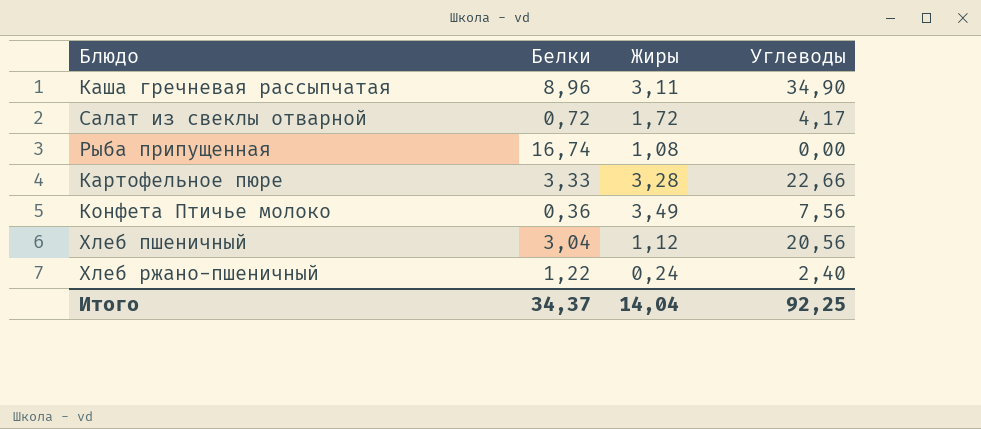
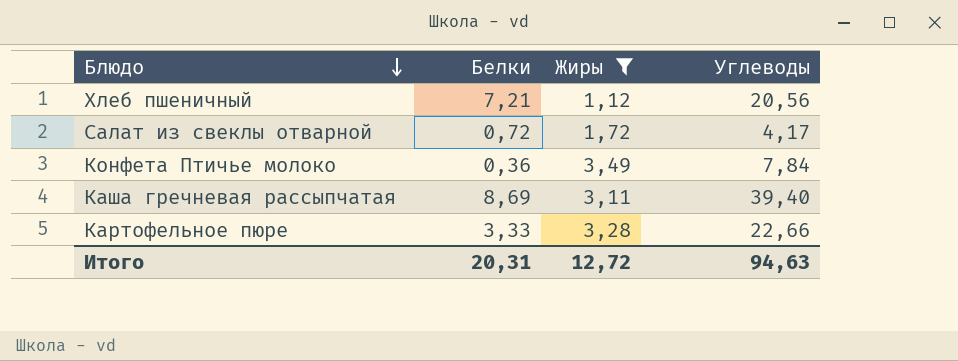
filter: none -> Жиры >= 1,12
row order: none -> Блюдо descending
Хлеб пшеничный | Белки: 3,04 -> 7,21
Конфета Птичье молоко | Углеводы: 7,56 -> 7,84
Каша гречневая рассыпчатая | Белки: 8,96 -> 8,69
Каша гречневая рассыпчатая | Углеводы: 34,90 -> 39,40
Итого | Белки: 34,37 -> 20,31
Итого | Жиры: 14,04 -> 12,72
Итого | Углеводы: 92,25 -> 94,63

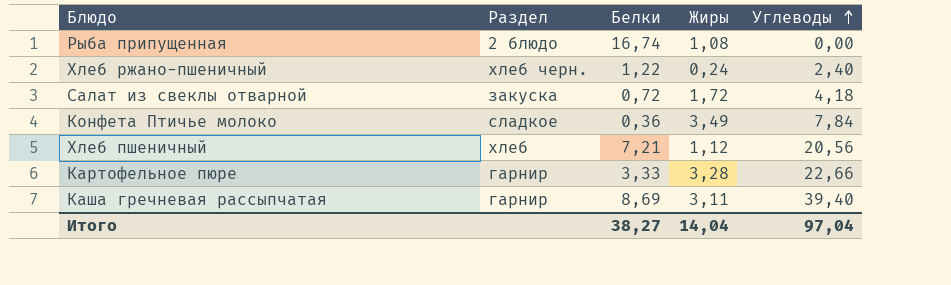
filter: Жиры >= 1,12 -> none
row order: Блюдо descending -> Углеводы ascending
column Раздел | position: none -> 2
Салат из свеклы отварной | Углеводы: 4,17 -> 4,18
Итого | Белки: 20,31 -> 38,27
Итого | Жиры: 12,72 -> 14,04
Итого | Углеводы: 94,63 -> 97,04

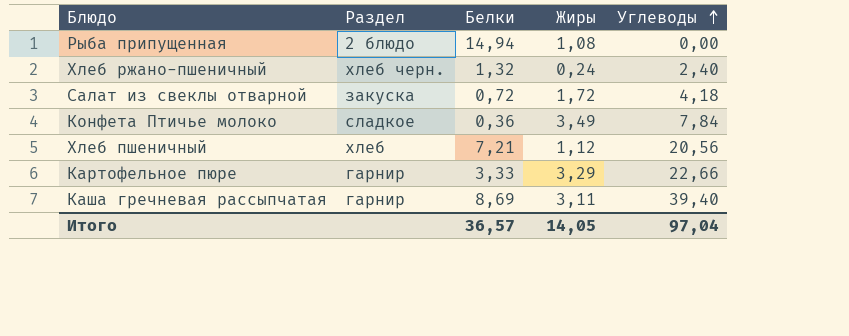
Рыба припущенная | Белки: 16,74 -> 14,94
Хлеб ржано-пшеничный | Белки: 1,22 -> 1,32
Картофельное пюре | Жиры: 3,28 -> 3,29
Итого | Белки: 38,27 -> 36,57
Итого | Жиры: 14,04 -> 14,05

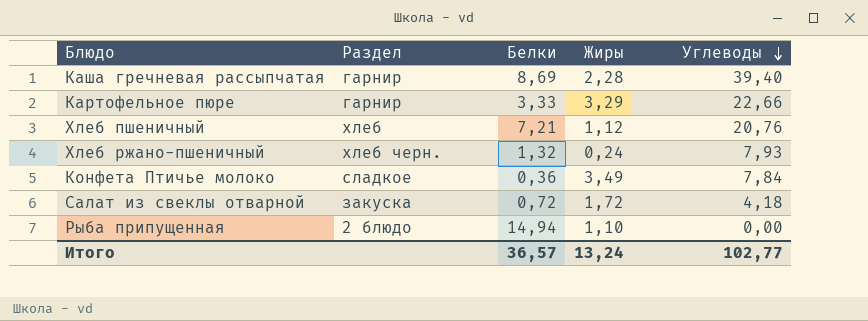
row order: Углеводы ascending -> Углеводы descending
Каша гречневая рассыпчатая | Жиры: 3,11 -> 2,28
Хлеб пшеничный | Углеводы: 20,56 -> 20,76
Хлеб ржано-пшеничный | Углеводы: 2,40 -> 7,93
Рыба припущенная | Жиры: 1,08 -> 1,10
Итого | Жиры: 14,05 -> 13,24
Итого | Углеводы: 97,04 -> 102,77

